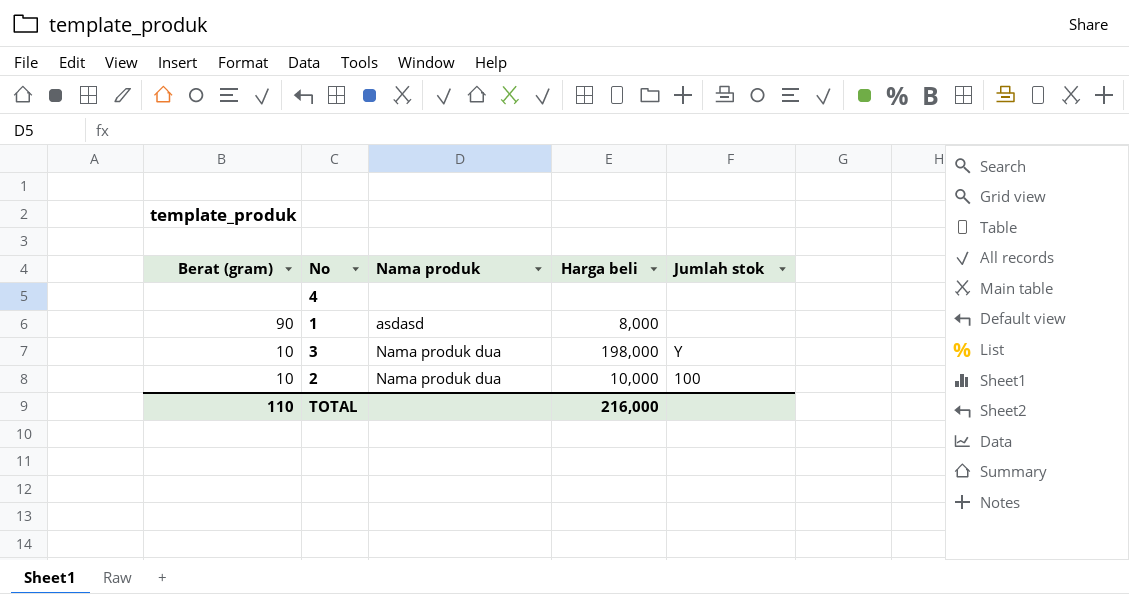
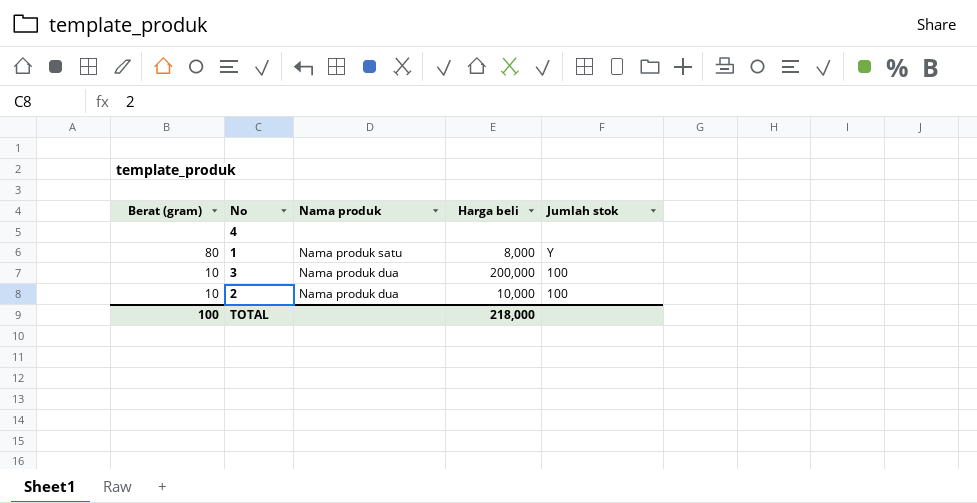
1 | Berat (gram): 90 -> 80
1 | Nama produk: asdasd -> Nama produk satu
1 | Jumlah stok: none -> Y
3 | Harga beli: 198,000 -> 200,000
3 | Jumlah stok: Y -> 100
TOTAL | Berat (gram): 110 -> 100
TOTAL | Harga beli: 216,000 -> 218,000

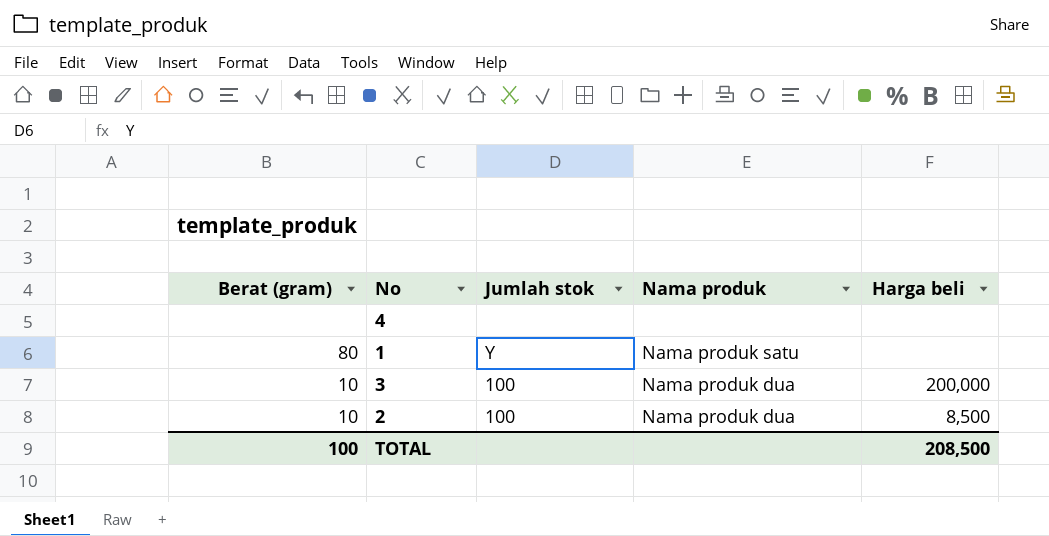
column Jumlah stok | position: 5 -> 3
1 | Harga beli: 8,000 -> none
2 | Harga beli: 10,000 -> 8,500
TOTAL | Harga beli: 218,000 -> 208,500

